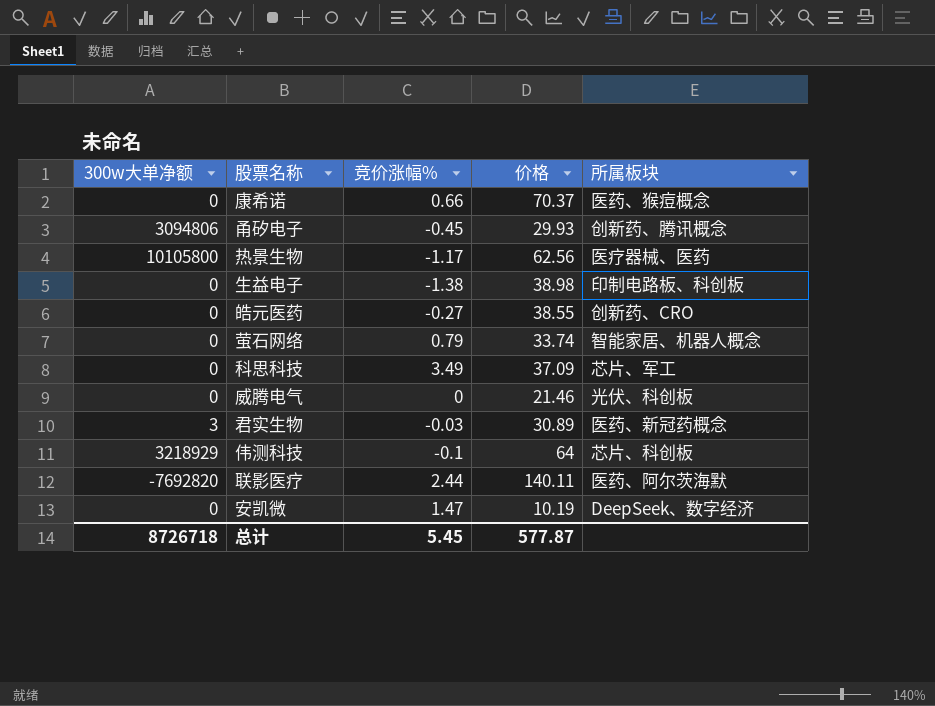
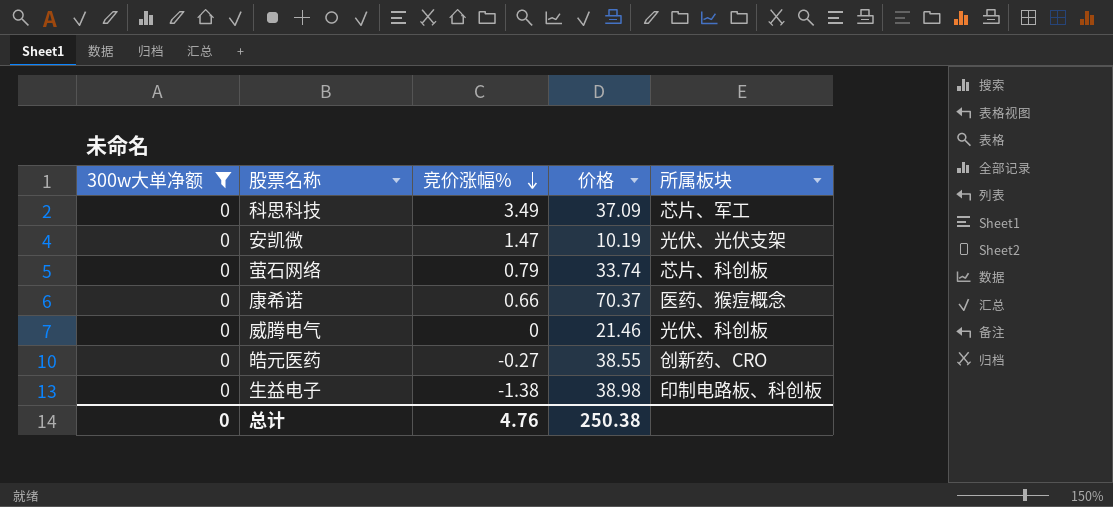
filter: none -> 300w大单净额 = 0
row order: none -> 竞价涨幅% descending
安凯微 | 所属板块: DeepSeek、数字经济 -> 光伏、光伏支架
萤石网络 | 所属板块: 智能家居、机器人概念 -> 芯片、科创板
总计 | 300w大单净额: 8726718 -> 0
总计 | 竞价涨幅%: 5.45 -> 4.76
总计 | 价格: 577.87 -> 250.38

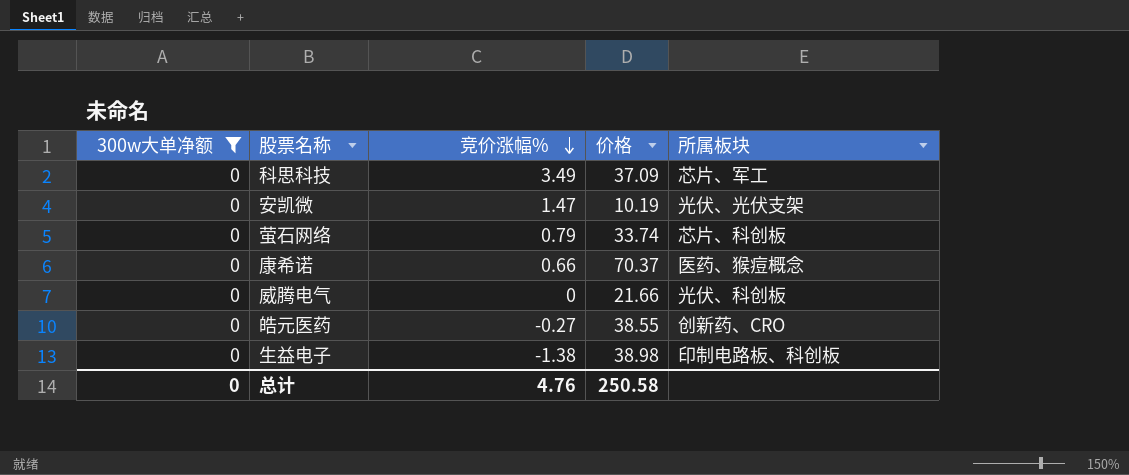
威腾电气 | 价格: 21.46 -> 21.66
总计 | 价格: 250.38 -> 250.58

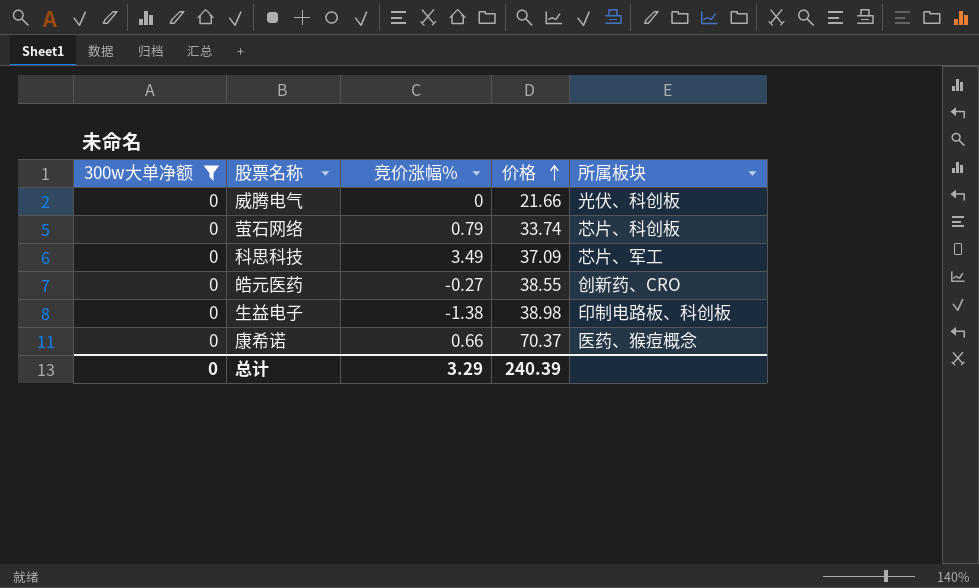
row order: 竞价涨幅% descending -> 价格 ascending
row 安凯微: 0 | 1.47 | 10.19 | 光伏、光伏支架 -> none
总计 | 竞价涨幅%: 4.76 -> 3.29
总计 | 价格: 250.58 -> 240.39

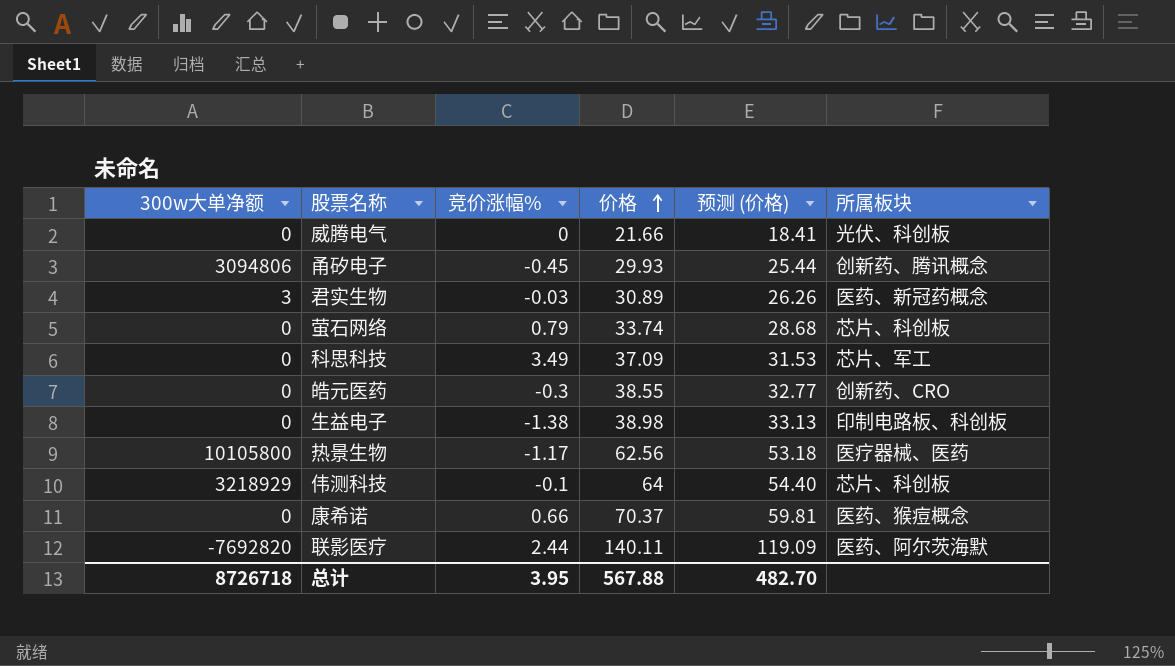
filter: 300w大单净额 = 0 -> none
column 预测 (价格) | formula: none -> [价格] * 0.85
皓元医药 | 竞价涨幅%: -0.27 -> -0.3
总计 | 300w大单净额: 0 -> 8726718
总计 | 竞价涨幅%: 3.29 -> 3.95
总计 | 价格: 240.39 -> 567.88

